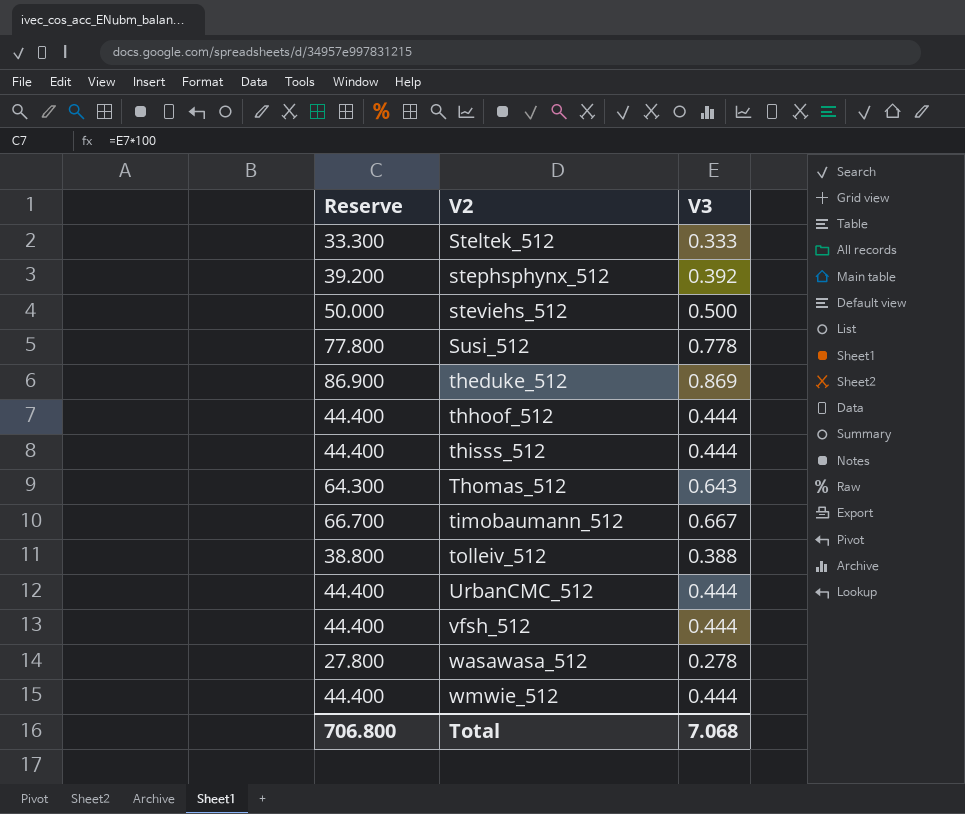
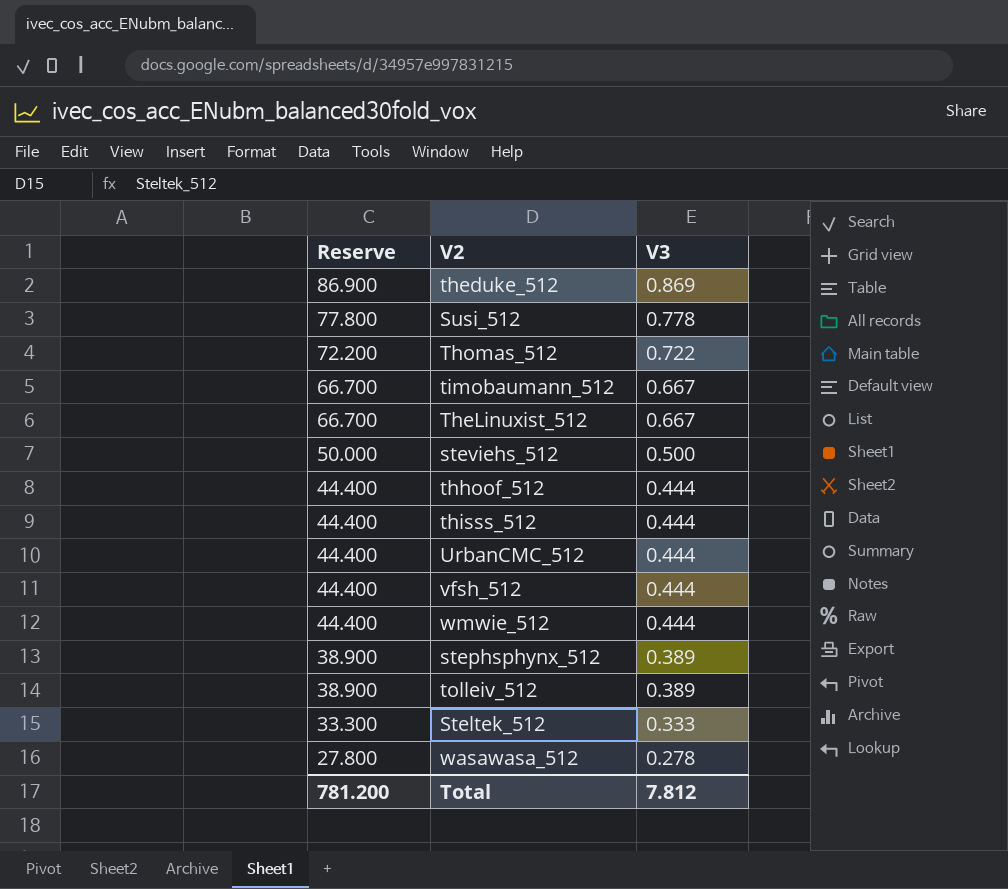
row order: V2 ascending -> Reserve descending
Thomas_512 | Reserve: 64.300 -> 72.200
Thomas_512 | V3: 0.643 -> 0.722
row TheLinuxist_512: none -> 66.700 | 0.667
stephsphynx_512 | Reserve: 39.200 -> 38.900
stephsphynx_512 | V3: 0.392 -> 0.389
tolleiv_512 | Reserve: 38.800 -> 38.900
tolleiv_512 | V3: 0.388 -> 0.389
Total | Reserve: 706.800 -> 781.200
Total | V3: 7.068 -> 7.812

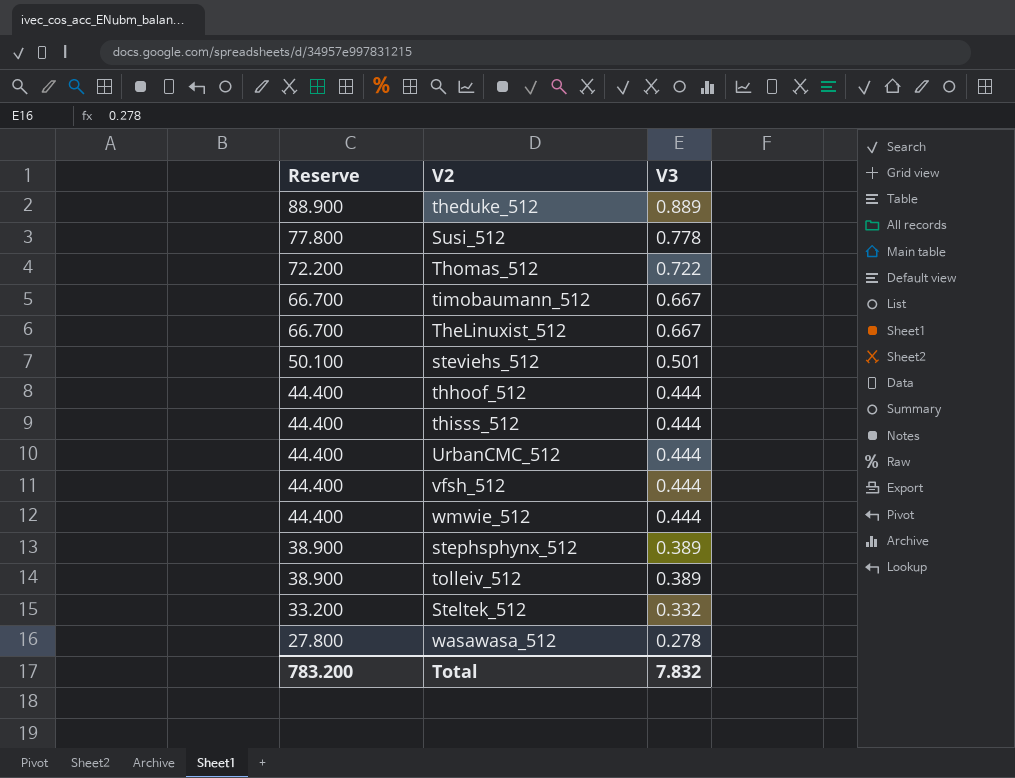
theduke_512 | Reserve: 86.900 -> 88.900
theduke_512 | V3: 0.869 -> 0.889
steviehs_512 | Reserve: 50.000 -> 50.100
steviehs_512 | V3: 0.500 -> 0.501
Steltek_512 | Reserve: 33.300 -> 33.200
Steltek_512 | V3: 0.333 -> 0.332
Total | Reserve: 781.200 -> 783.200
Total | V3: 7.812 -> 7.832

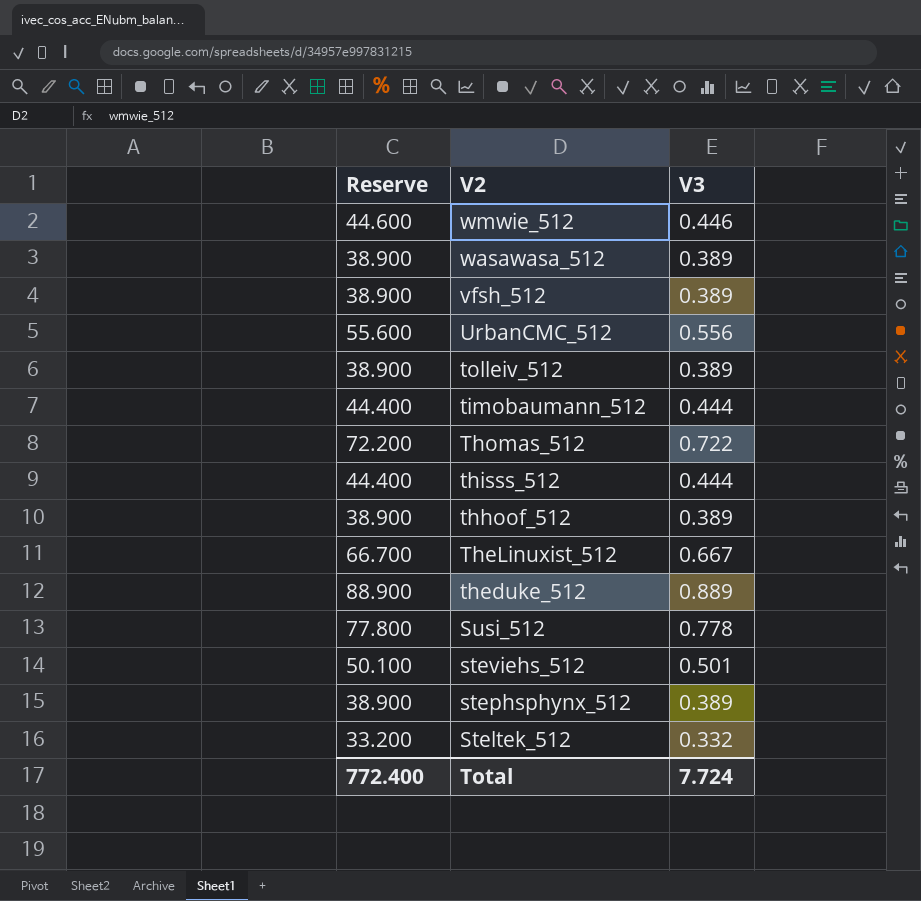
row order: Reserve descending -> V2 descending
wmwie_512 | Reserve: 44.400 -> 44.600
wmwie_512 | V3: 0.444 -> 0.446
wasawasa_512 | Reserve: 27.800 -> 38.900
wasawasa_512 | V3: 0.278 -> 0.389
vfsh_512 | Reserve: 44.400 -> 38.900
vfsh_512 | V3: 0.444 -> 0.389
UrbanCMC_512 | Reserve: 44.400 -> 55.600
UrbanCMC_512 | V3: 0.444 -> 0.556
timobaumann_512 | Reserve: 66.700 -> 44.400
timobaumann_512 | V3: 0.667 -> 0.444
thhoof_512 | Reserve: 44.400 -> 38.900
thhoof_512 | V3: 0.444 -> 0.389
Total | Reserve: 783.200 -> 772.400
Total | V3: 7.832 -> 7.724

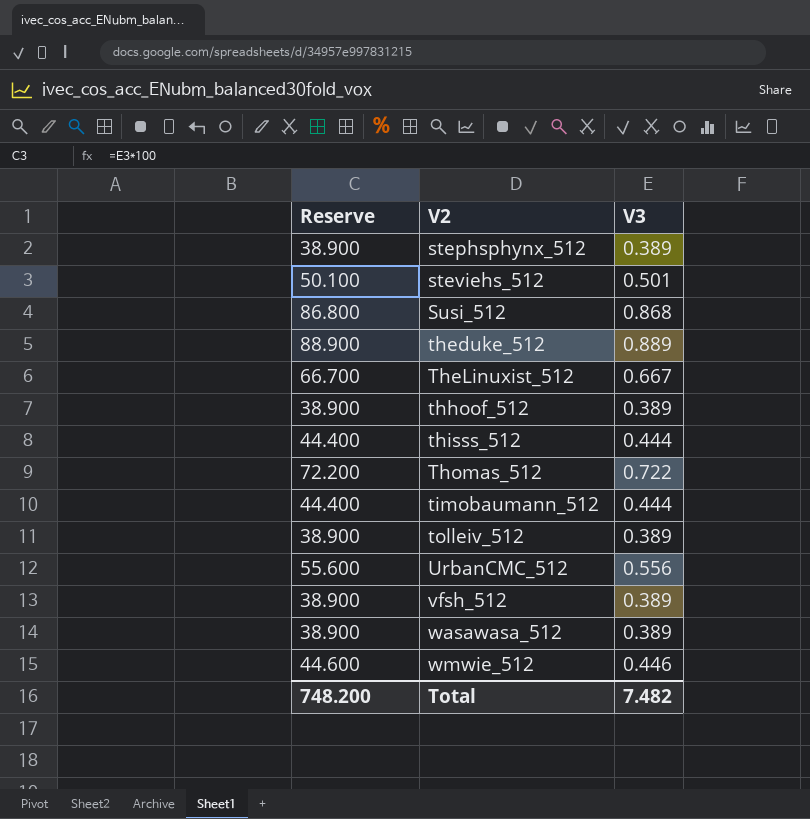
row order: V2 descending -> V2 ascending
row Steltek_512: 33.200 | 0.332 -> none
Susi_512 | Reserve: 77.800 -> 86.800
Susi_512 | V3: 0.778 -> 0.868
Total | Reserve: 772.400 -> 748.200
Total | V3: 7.724 -> 7.482

